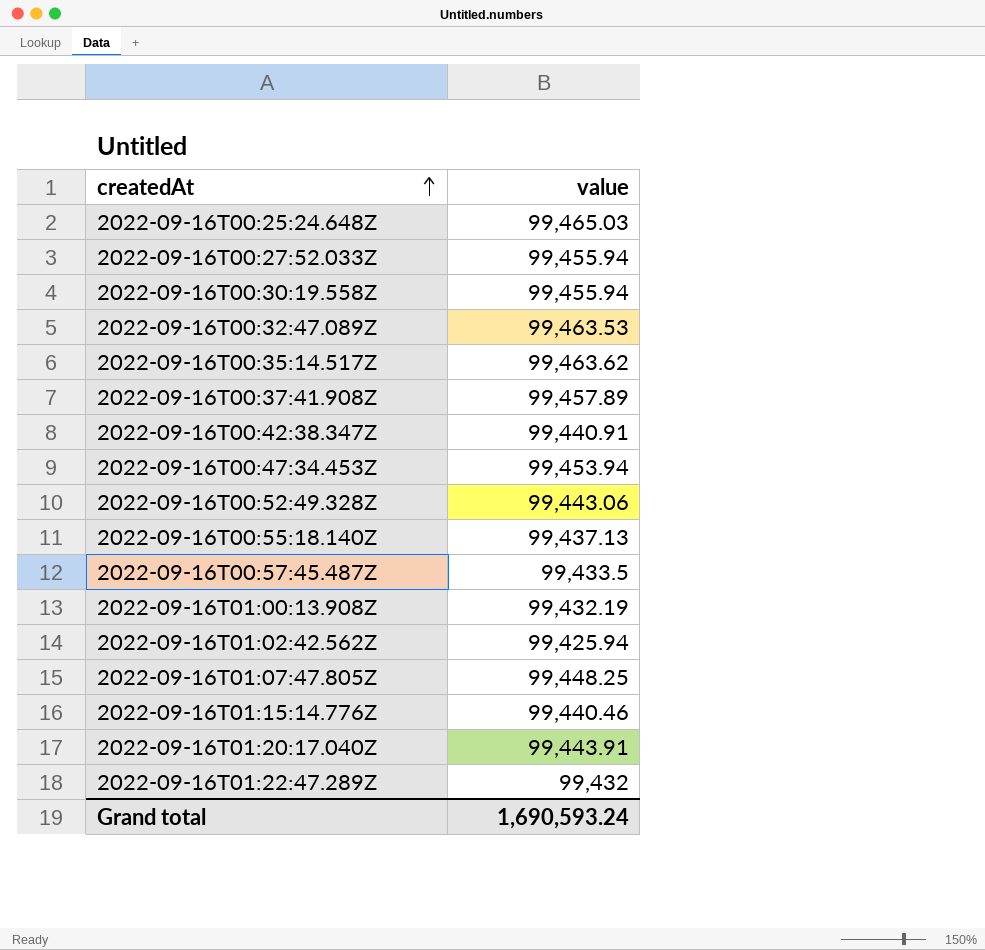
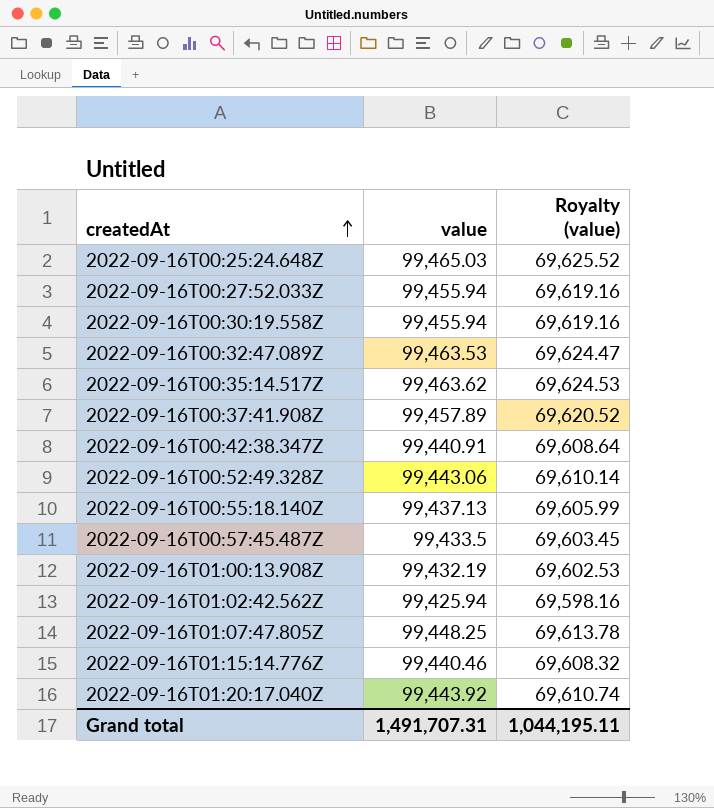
column Royalty (value) | formula: none -> [value] * 0.7
row 2022-09-16T00:47:34.453Z: 99,453.94 -> none
row 2022-09-16T01:22:47.289Z: 99,432 -> none
2022-09-16T01:20:17.040Z | value: 99,443.91 -> 99,443.92
Grand total | value: 1,690,593.24 -> 1,491,707.31

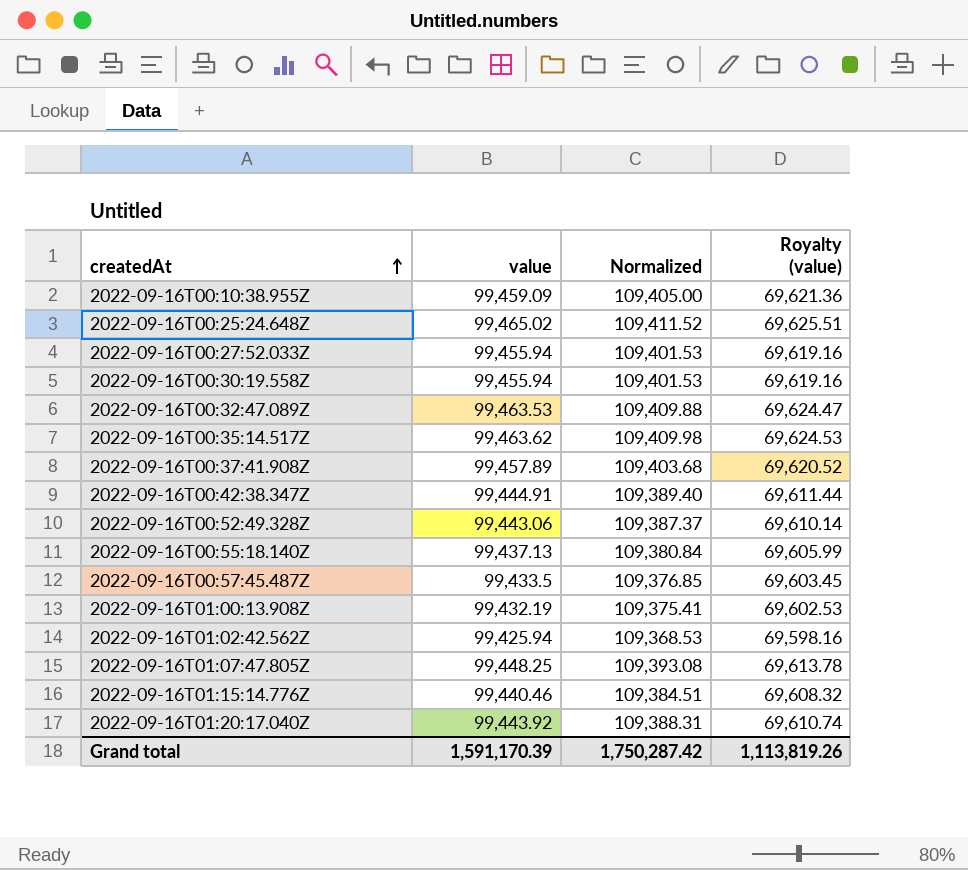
column Normalized | formula: none -> [value] * 1.1
row 2022-09-16T00:10:38.955Z: none -> 99,459.09 | 109,405.00 | 69,621.36
2022-09-16T00:25:24.648Z | value: 99,465.03 -> 99,465.02
2022-09-16T00:25:24.648Z | Royalty (value): 69,625.52 -> 69,625.51
2022-09-16T00:42:38.347Z | value: 99,440.91 -> 99,444.91
2022-09-16T00:42:38.347Z | Royalty (value): 69,608.64 -> 69,611.44
Grand total | value: 1,491,707.31 -> 1,591,170.39
Grand total | Royalty (value): 1,044,195.11 -> 1,113,819.26

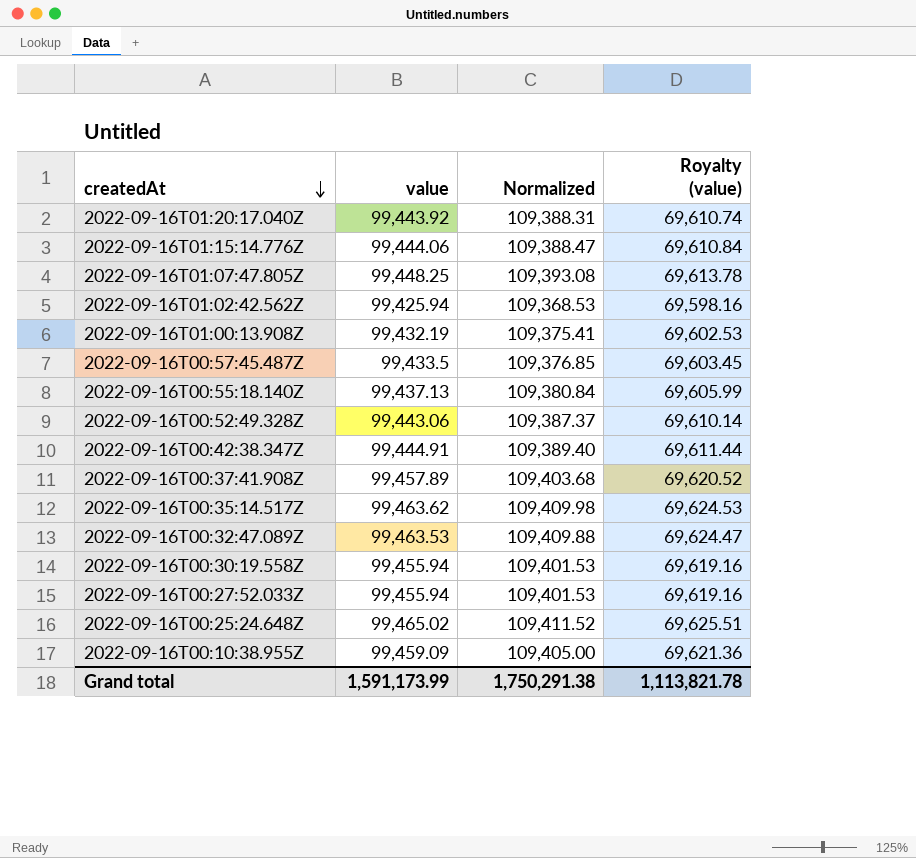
row order: createdAt ascending -> createdAt descending
2022-09-16T01:15:14.776Z | value: 99,440.46 -> 99,444.06
2022-09-16T01:15:14.776Z | Normalized: 109,384.51 -> 109,388.47
2022-09-16T01:15:14.776Z | Royalty (value): 69,608.32 -> 69,610.84
Grand total | value: 1,591,170.39 -> 1,591,173.99
Grand total | Normalized: 1,750,287.42 -> 1,750,291.38
Grand total | Royalty (value): 1,113,819.26 -> 1,113,821.78

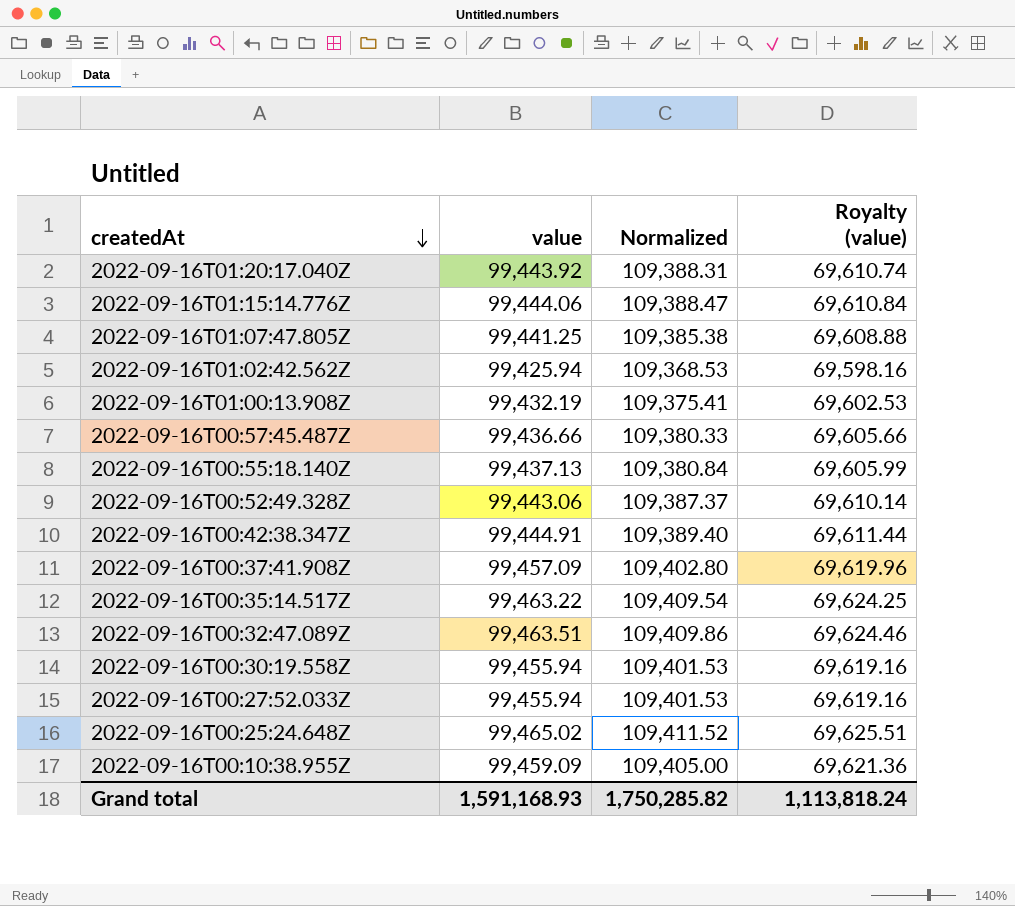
2022-09-16T01:07:47.805Z | value: 99,448.25 -> 99,441.25
2022-09-16T01:07:47.805Z | Normalized: 109,393.08 -> 109,385.38
2022-09-16T01:07:47.805Z | Royalty (value): 69,613.78 -> 69,608.88
2022-09-16T00:57:45.487Z | value: 99,433.5 -> 99,436.66
2022-09-16T00:57:45.487Z | Normalized: 109,376.85 -> 109,380.33
2022-09-16T00:57:45.487Z | Royalty (value): 69,603.45 -> 69,605.66
2022-09-16T00:37:41.908Z | value: 99,457.89 -> 99,457.09
2022-09-16T00:37:41.908Z | Normalized: 109,403.68 -> 109,402.80
2022-09-16T00:37:41.908Z | Royalty (value): 69,620.52 -> 69,619.96
2022-09-16T00:35:14.517Z | value: 99,463.62 -> 99,463.22
2022-09-16T00:35:14.517Z | Normalized: 109,409.98 -> 109,409.54
2022-09-16T00:35:14.517Z | Royalty (value): 69,624.53 -> 69,624.25
2022-09-16T00:32:47.089Z | value: 99,463.53 -> 99,463.51
2022-09-16T00:32:47.089Z | Normalized: 109,409.88 -> 109,409.86
2022-09-16T00:32:47.089Z | Royalty (value): 69,624.47 -> 69,624.46
Grand total | value: 1,591,173.99 -> 1,591,168.93
Grand total | Normalized: 1,750,291.38 -> 1,750,285.82
Grand total | Royalty (value): 1,113,821.78 -> 1,113,818.24

